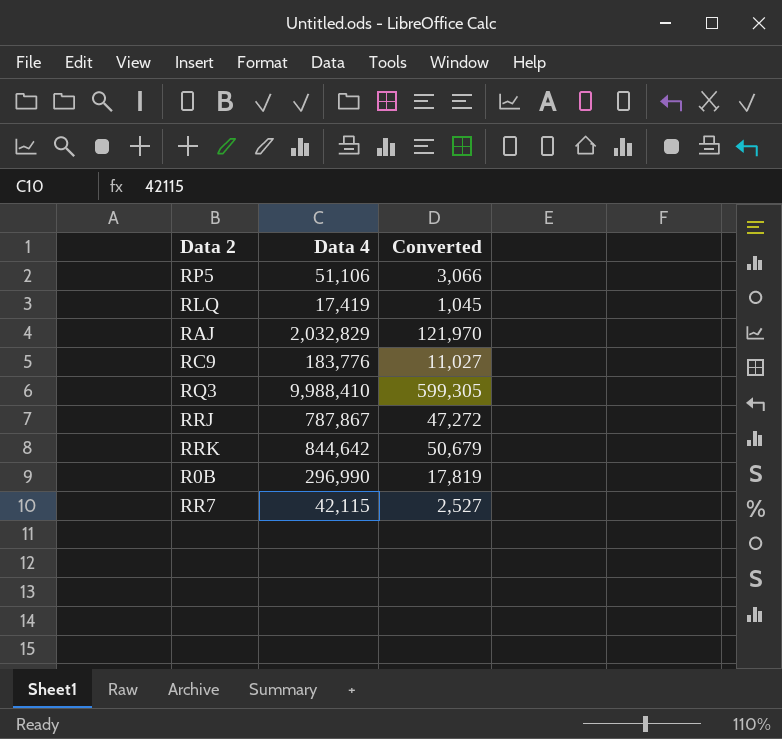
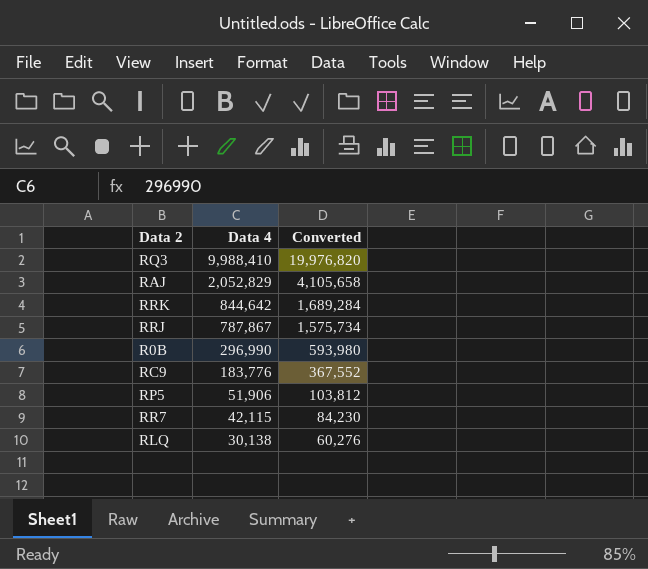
row order: none -> Data 4 descending
column Converted | formula: [Data 4] * 0.06 -> [Data 4] * 2
RAJ | Data 4: 2,032,829 -> 2,052,829
RP5 | Data 4: 51,106 -> 51,906
RLQ | Data 4: 17,419 -> 30,138

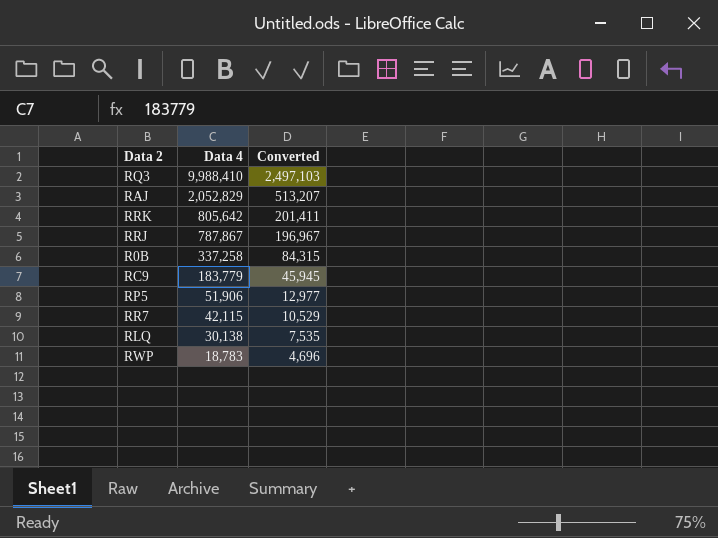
column Converted | formula: [Data 4] * 2 -> [Data 4] * 0.25
RRK | Data 4: 844,642 -> 805,642
R0B | Data 4: 296,990 -> 337,258
RC9 | Data 4: 183,776 -> 183,779
row RWP: none -> 18,783 | 4,696

